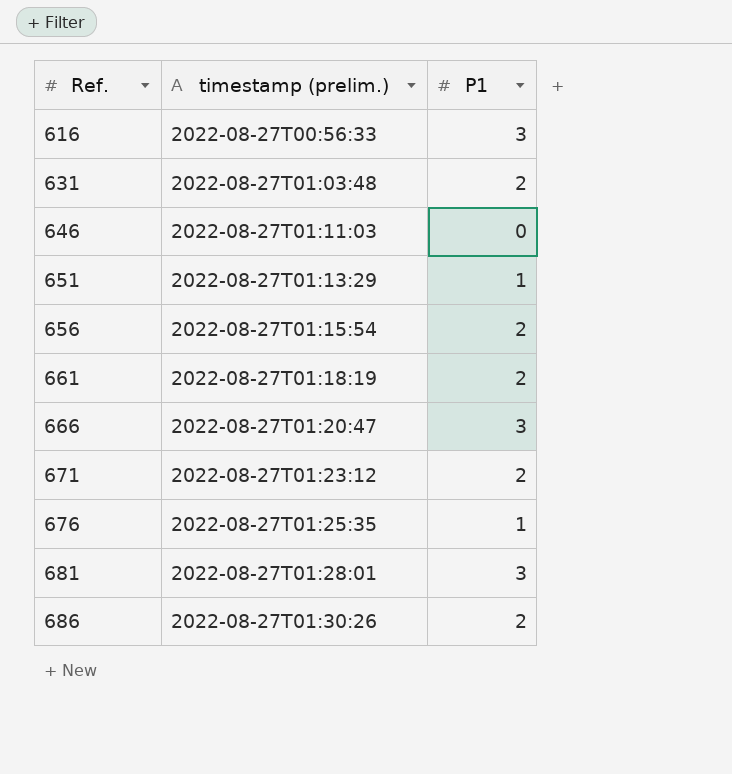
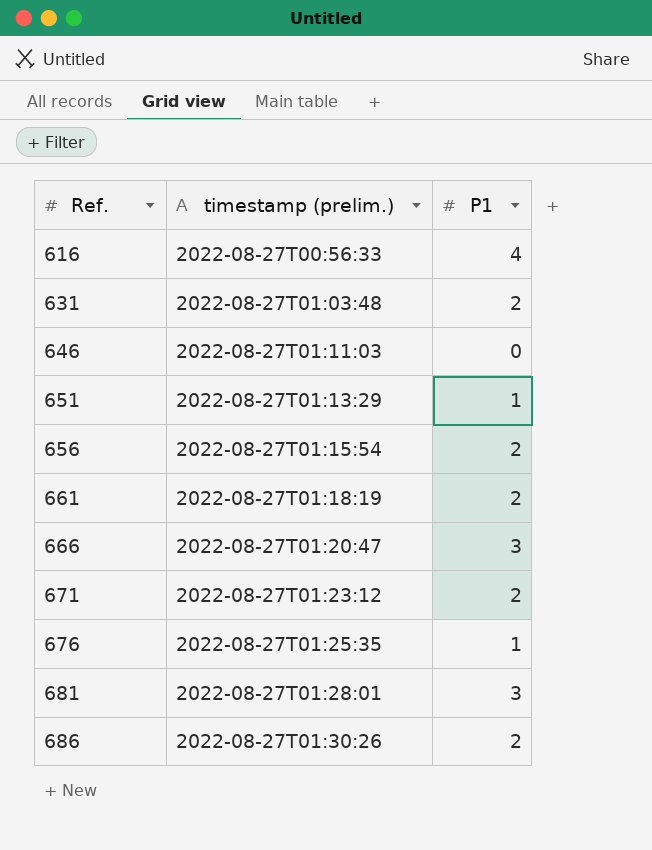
616 | P1: 3 -> 4

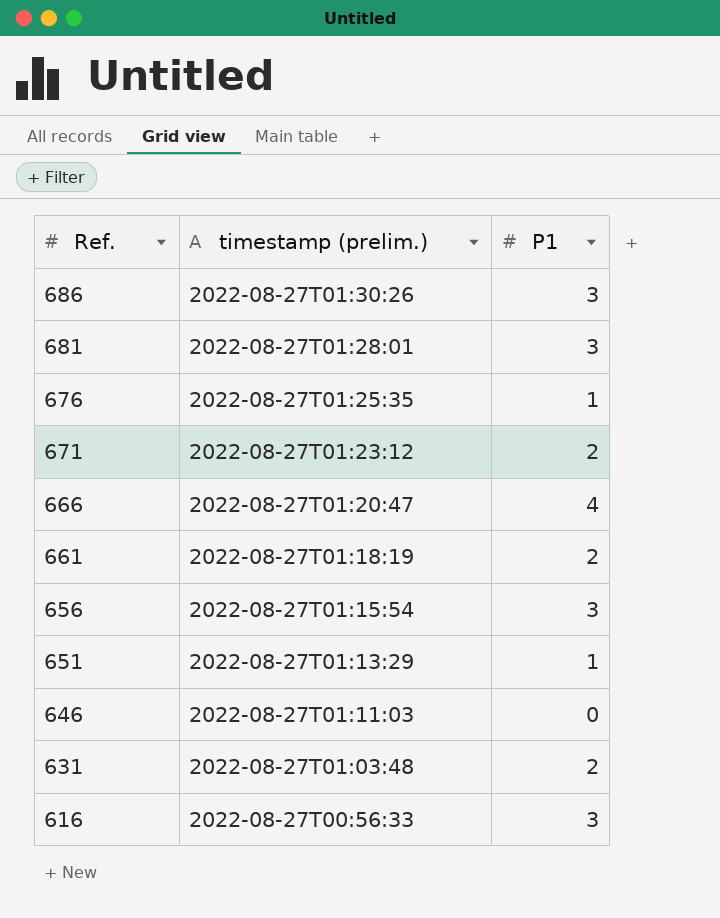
row order: Ref. ascending -> Ref. descending
686 | P1: 2 -> 3
666 | P1: 3 -> 4
656 | P1: 2 -> 3
616 | P1: 4 -> 3

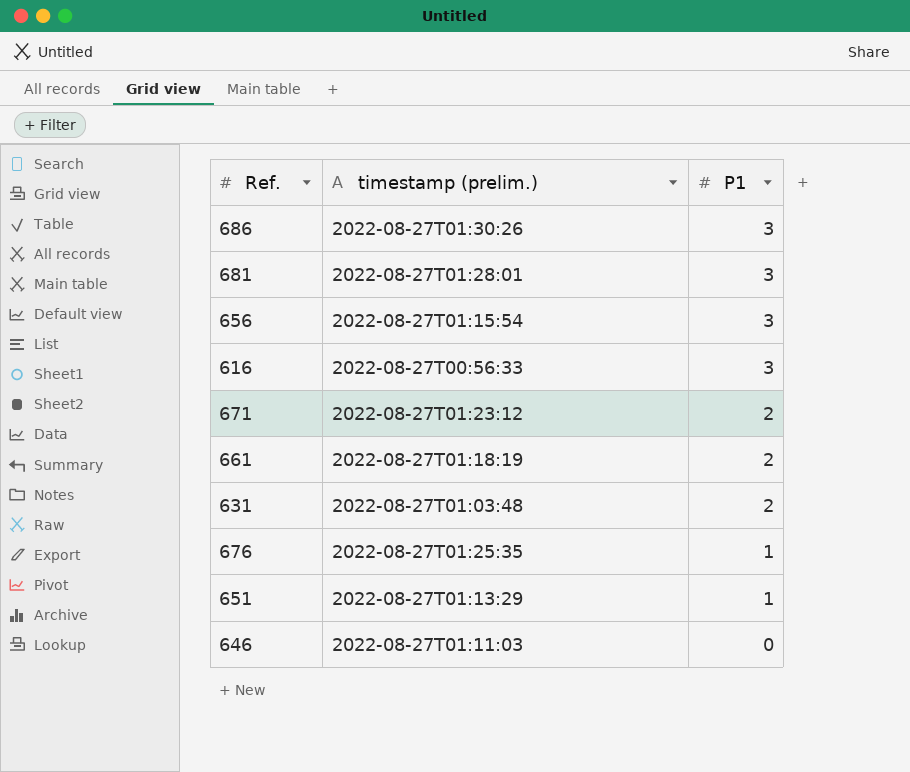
row order: Ref. descending -> P1 descending
row 666: 2022-08-27T01:20:47 | 4 -> none

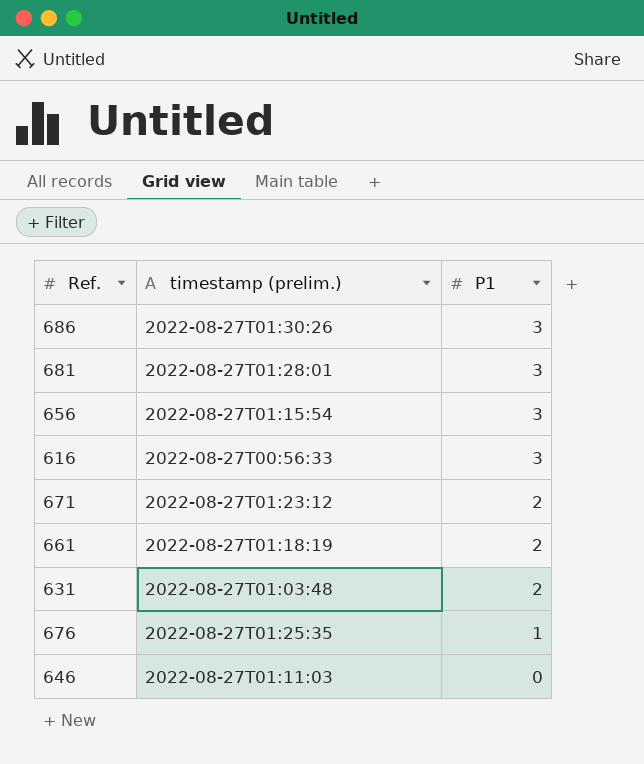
row 651: 2022-08-27T01:13:29 | 1 -> none

